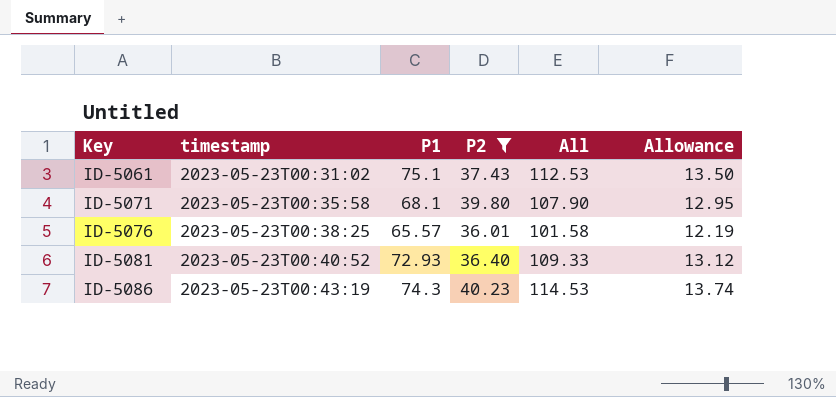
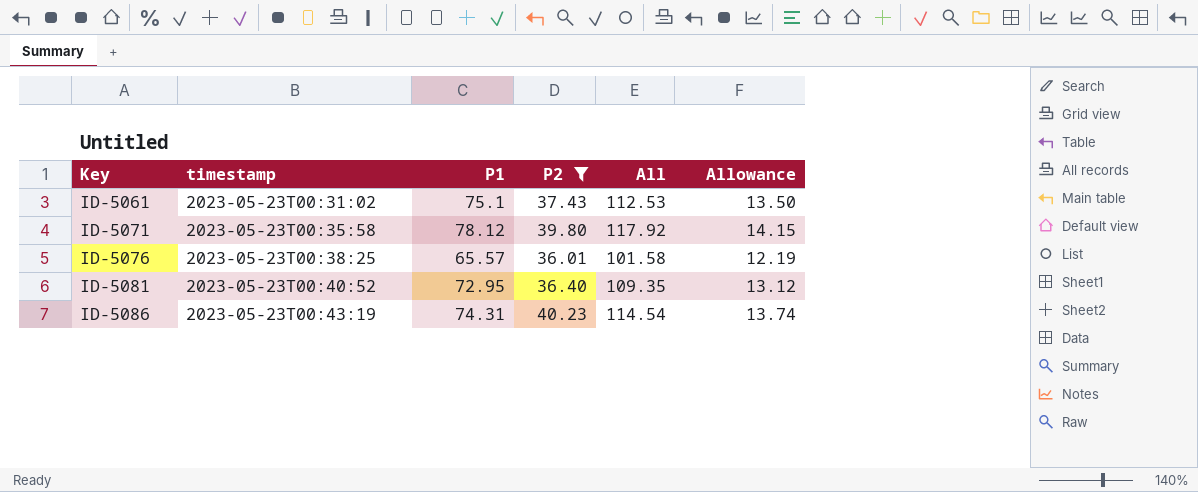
ID-5071 | P1: 68.1 -> 78.12
ID-5071 | All: 107.90 -> 117.92
ID-5071 | Allowance: 12.95 -> 14.15
ID-5081 | P1: 72.93 -> 72.95
ID-5081 | All: 109.33 -> 109.35
ID-5086 | P1: 74.3 -> 74.31
ID-5086 | All: 114.53 -> 114.54

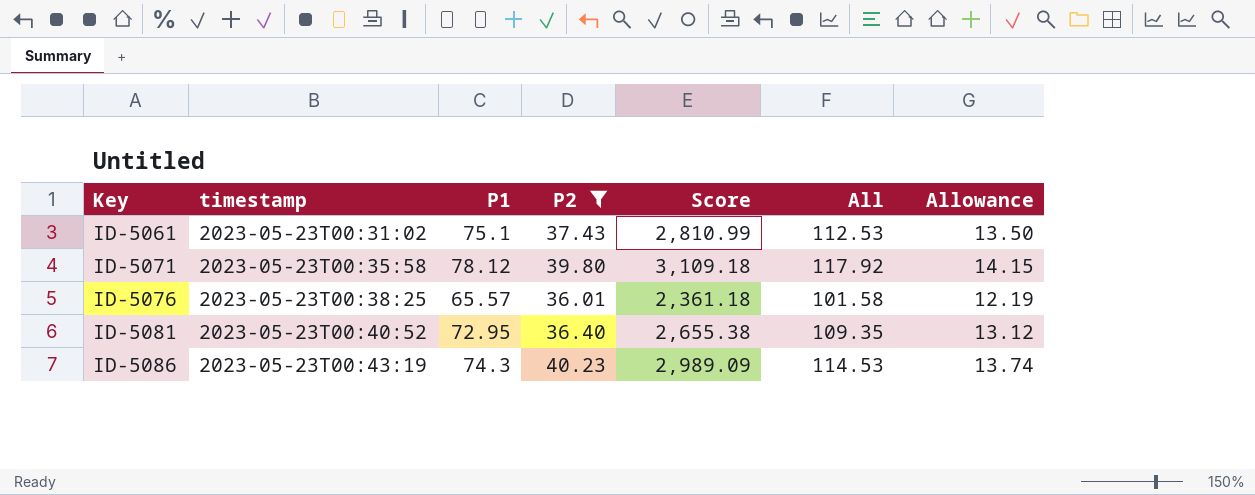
column Score | formula: none -> [P1] * [P2]
ID-5086 | P1: 74.31 -> 74.3
ID-5086 | All: 114.54 -> 114.53

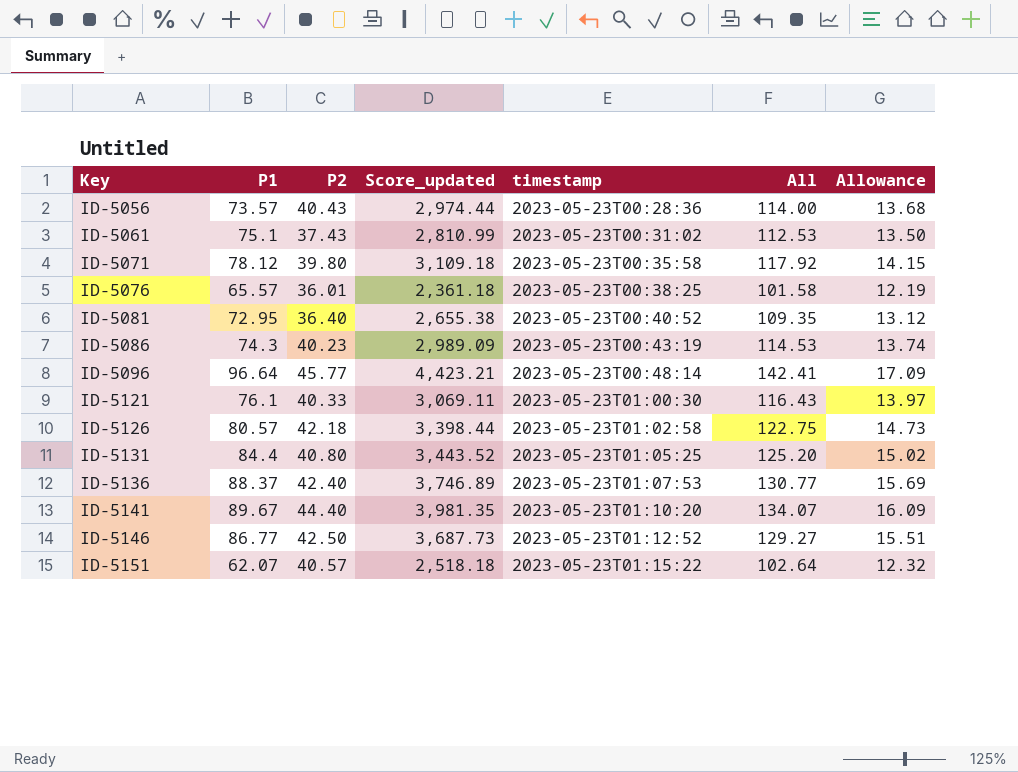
filter: P2 <= 40.23 -> none
column name: Score -> Score_updated
column timestamp | position: 2 -> 5

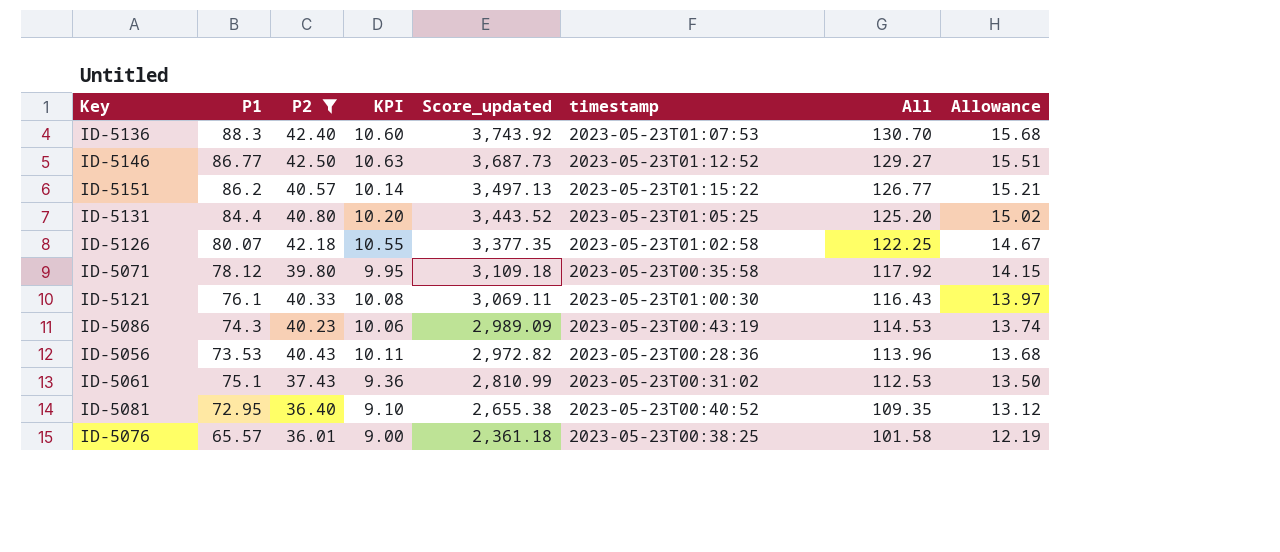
filter: none -> P2 <= 42.50
row order: Key ascending -> Score_updated descending
column KPI | formula: none -> [P2] * 0.25
ID-5136 | P1: 88.37 -> 88.3
ID-5136 | Score_updated: 3,746.89 -> 3,743.92
ID-5136 | All: 130.77 -> 130.70
ID-5136 | Allowance: 15.69 -> 15.68
ID-5151 | P1: 62.07 -> 86.2
ID-5151 | Score_updated: 2,518.18 -> 3,497.13
ID-5151 | All: 102.64 -> 126.77
ID-5151 | Allowance: 12.32 -> 15.21
ID-5126 | P1: 80.57 -> 80.07
ID-5126 | Score_updated: 3,398.44 -> 3,377.35
ID-5126 | All: 122.75 -> 122.25
ID-5126 | Allowance: 14.73 -> 14.67
ID-5056 | P1: 73.57 -> 73.53
ID-5056 | Score_updated: 2,974.44 -> 2,972.82
ID-5056 | All: 114.00 -> 113.96

